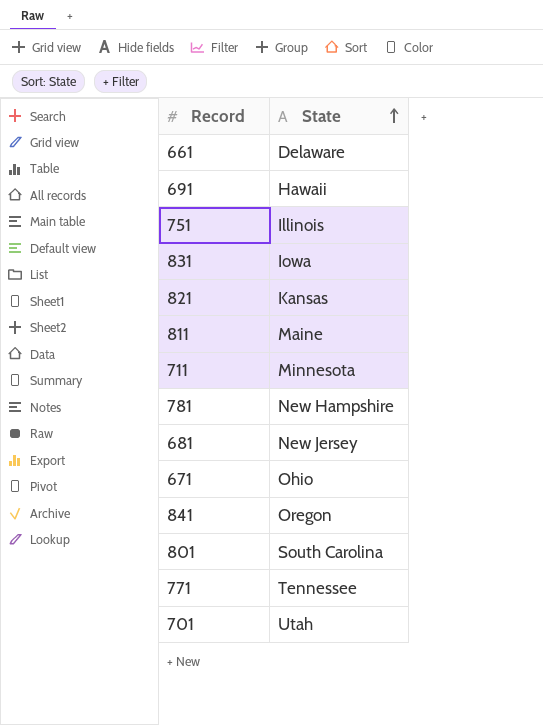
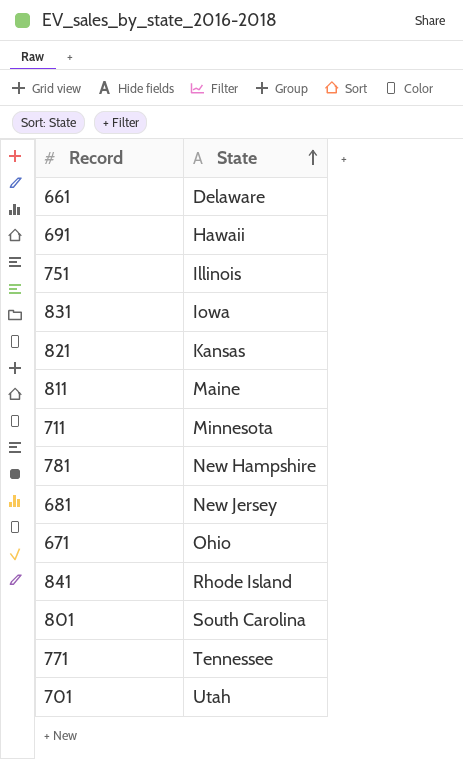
841 | State: Oregon -> Rhode Island

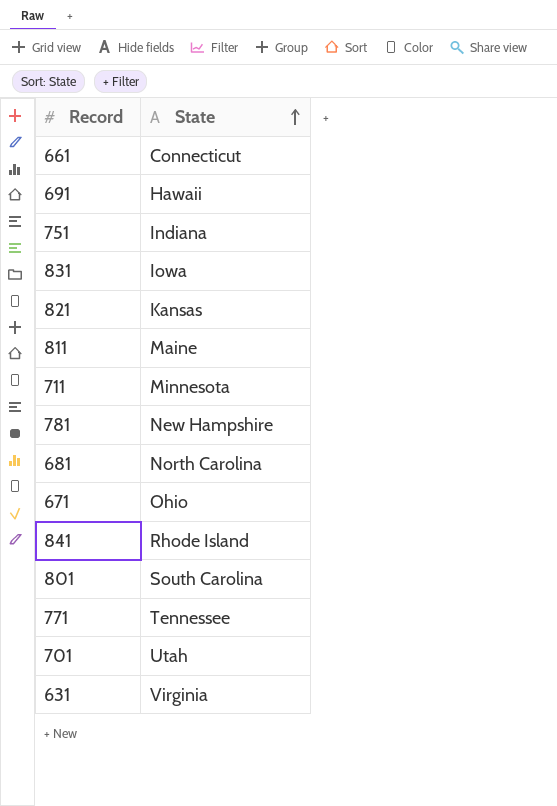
661 | State: Delaware -> Connecticut
751 | State: Illinois -> Indiana
681 | State: New Jersey -> North Carolina
row 631: none -> Virginia

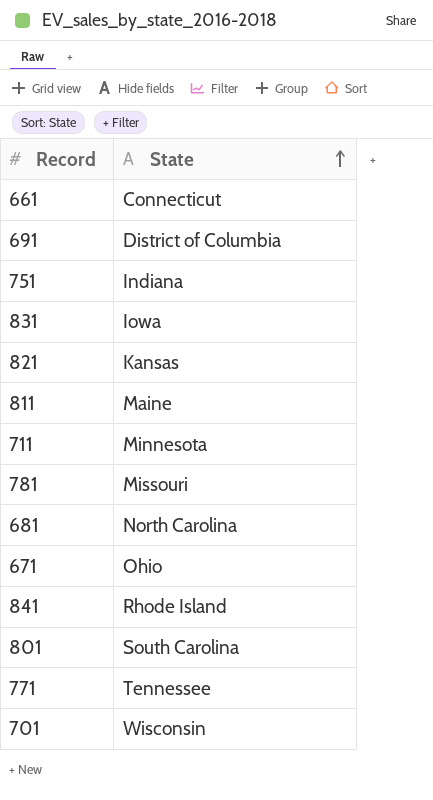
row 631: Virginia -> none
691 | State: Hawaii -> District of Columbia
781 | State: New Hampshire -> Missouri
701 | State: Utah -> Wisconsin

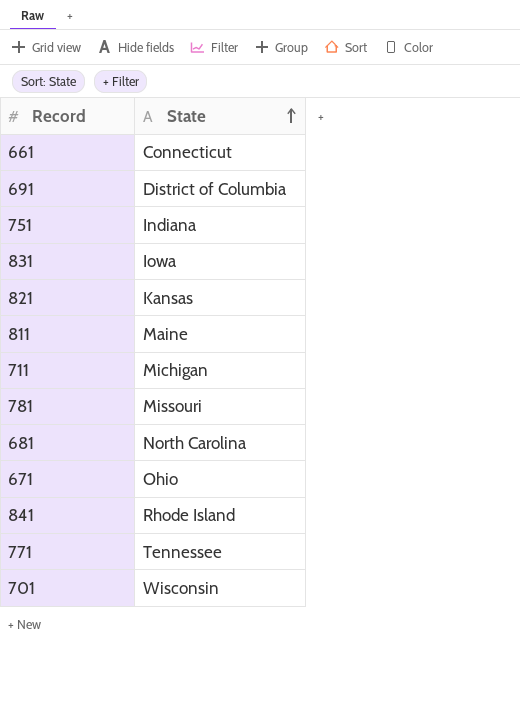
row 801: South Carolina -> none
711 | State: Minnesota -> Michigan

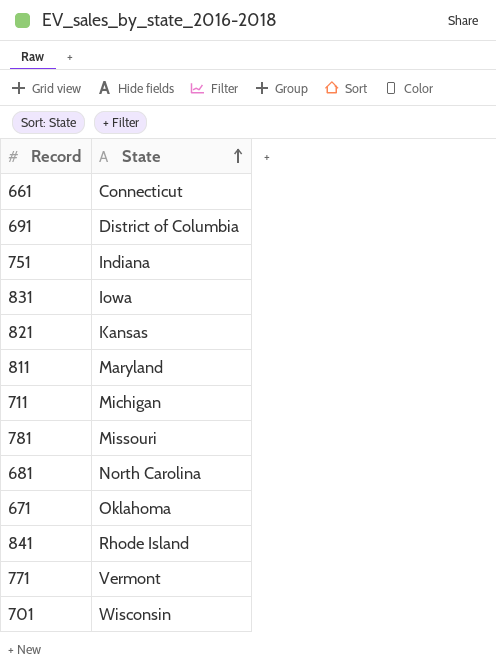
811 | State: Maine -> Maryland
671 | State: Ohio -> Oklahoma
771 | State: Tennessee -> Vermont

